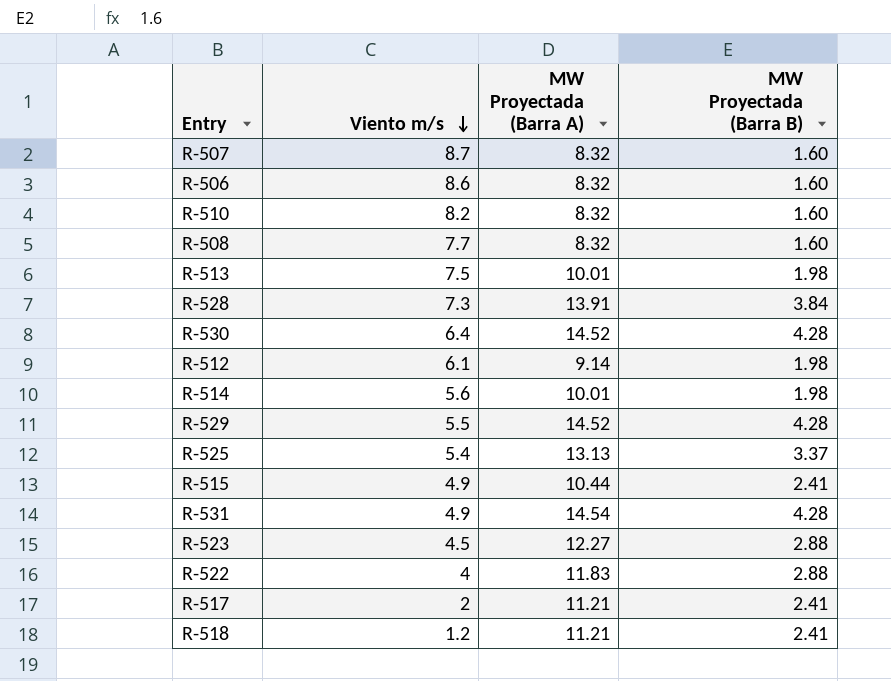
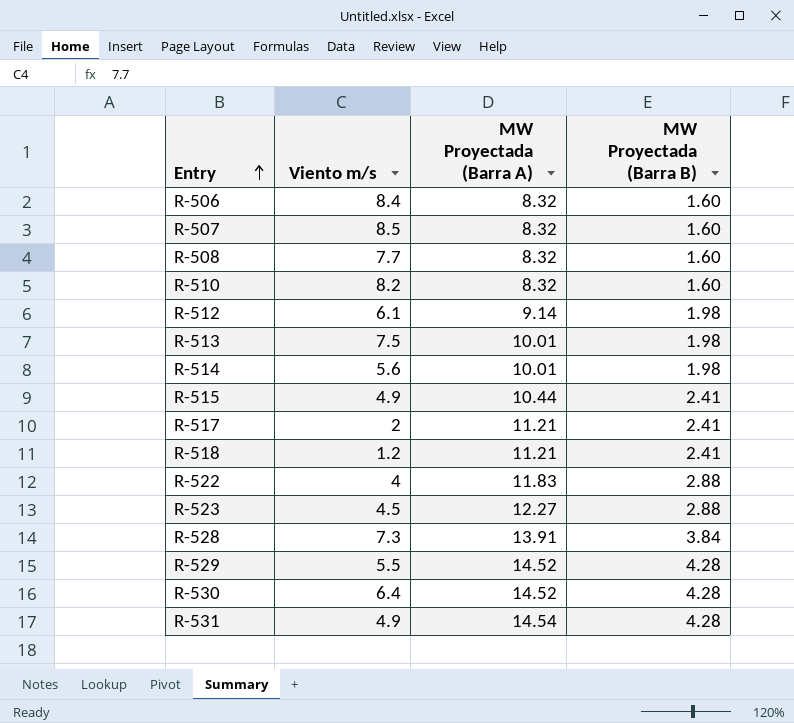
row order: Viento m/s descending -> Entry ascending
row R-525: 5.4 | 13.13 | 3.37 -> none
R-506 | Viento m/s: 8.6 -> 8.4
R-507 | Viento m/s: 8.7 -> 8.5

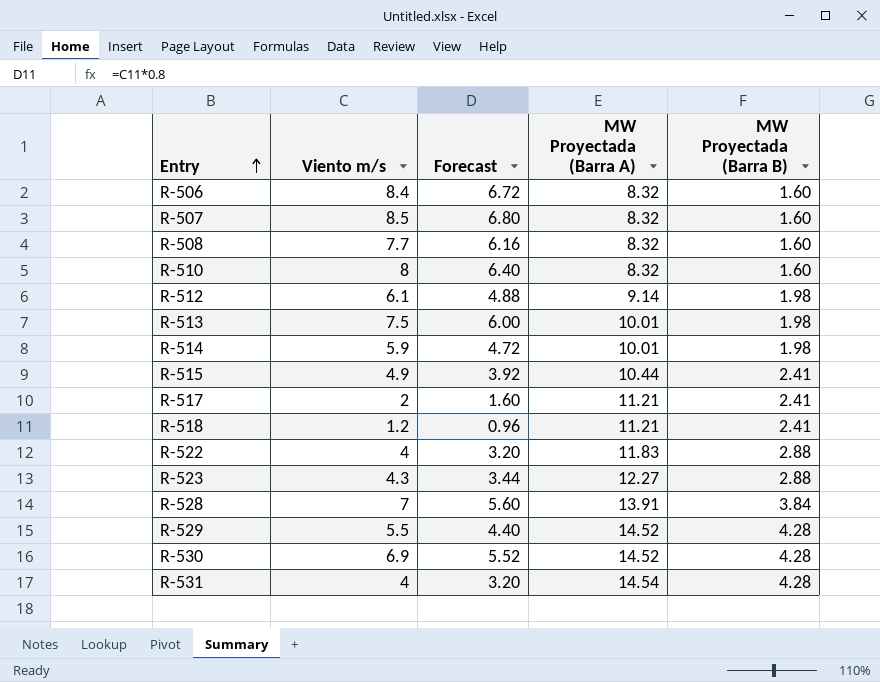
column Forecast | formula: none -> [Viento m/s] * 0.8
R-510 | Viento m/s: 8.2 -> 8
R-514 | Viento m/s: 5.6 -> 5.9
R-523 | Viento m/s: 4.5 -> 4.3
R-528 | Viento m/s: 7.3 -> 7
R-530 | Viento m/s: 6.4 -> 6.9
R-531 | Viento m/s: 4.9 -> 4

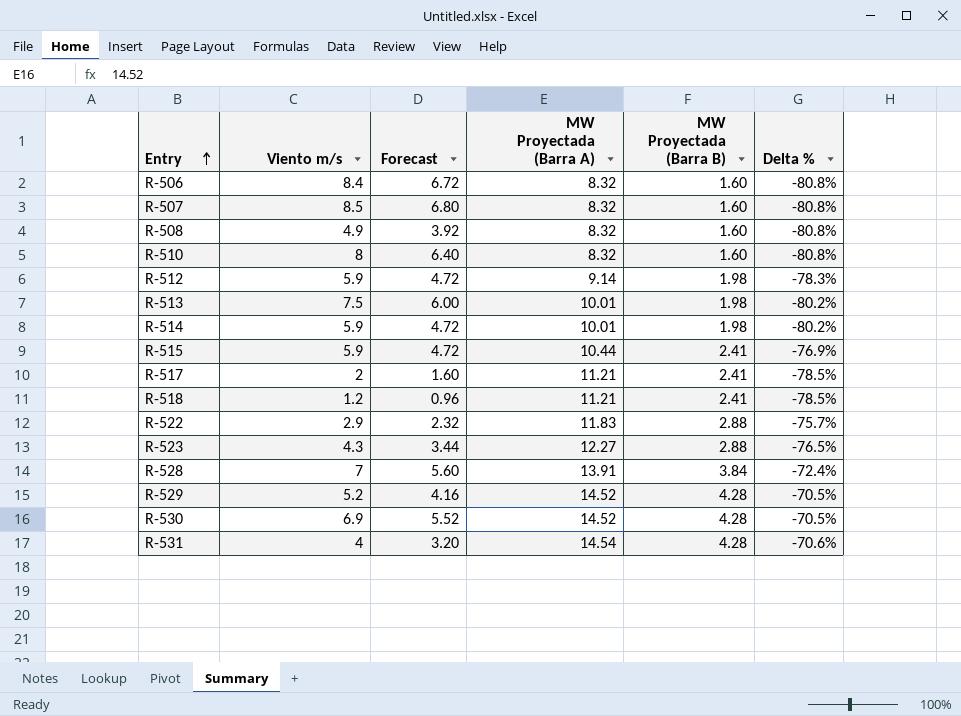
column Delta % | formula: none -> ([MW Proyectada (Barra B)] - [MW Proyectada (Barra A)]) / [MW Proyectada (Barra A)]
R-508 | Viento m/s: 7.7 -> 4.9
R-508 | Forecast: 6.16 -> 3.92
R-512 | Viento m/s: 6.1 -> 5.9
R-512 | Forecast: 4.88 -> 4.72
R-515 | Viento m/s: 4.9 -> 5.9
R-515 | Forecast: 3.92 -> 4.72
R-522 | Viento m/s: 4 -> 2.9
R-522 | Forecast: 3.20 -> 2.32
R-529 | Viento m/s: 5.5 -> 5.2
R-529 | Forecast: 4.40 -> 4.16

